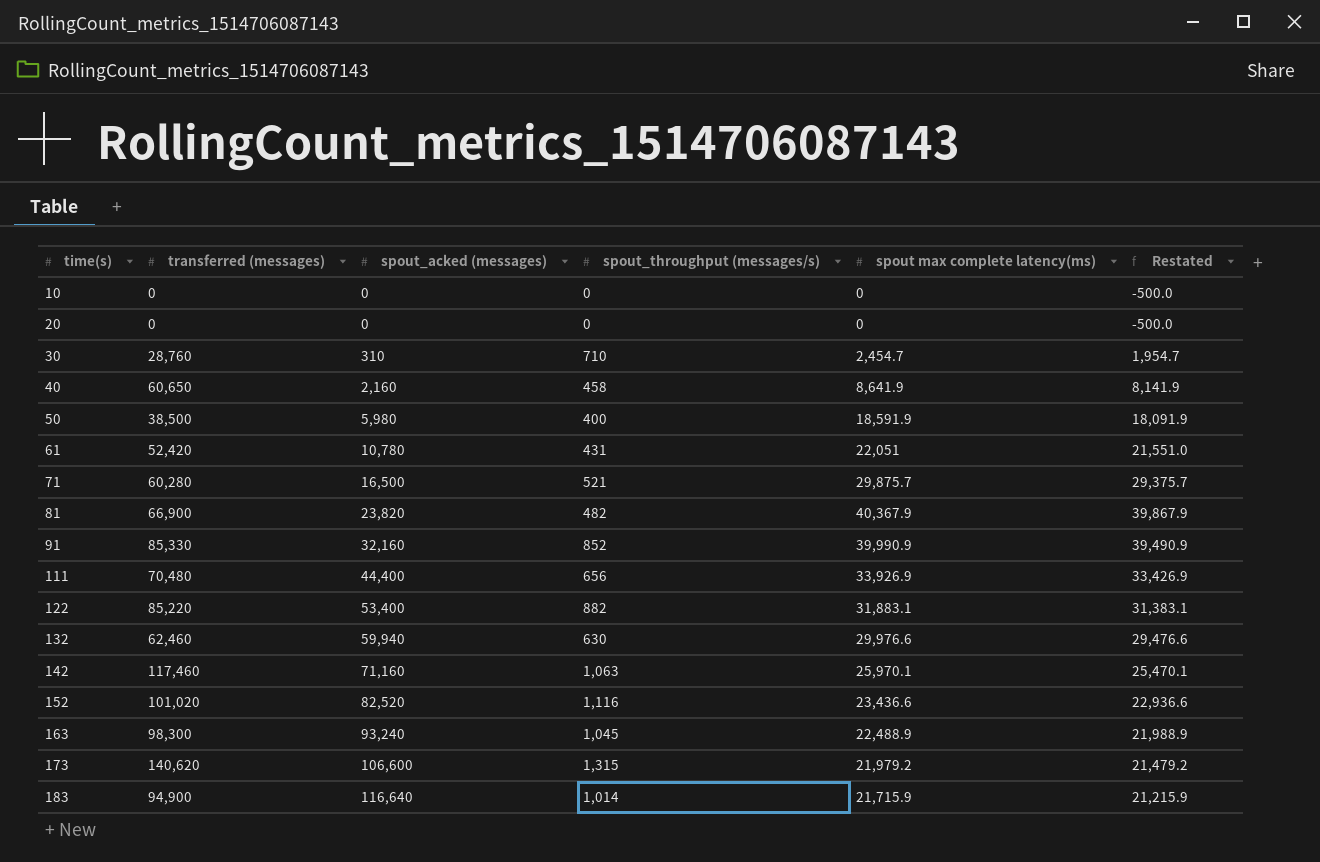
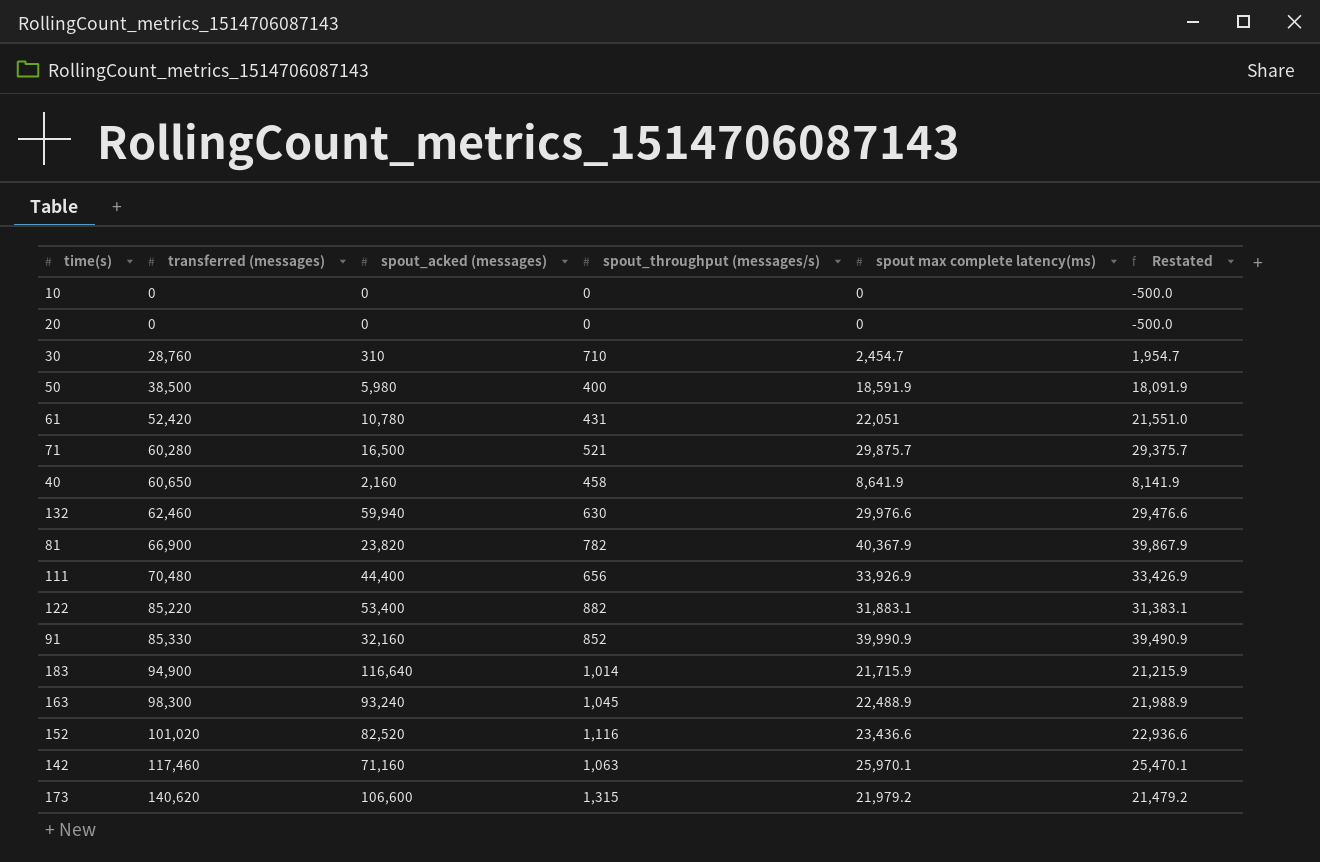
row order: time(s) ascending -> transferred (messages) ascending
81 | spout_throughput (messages/s): 482 -> 782

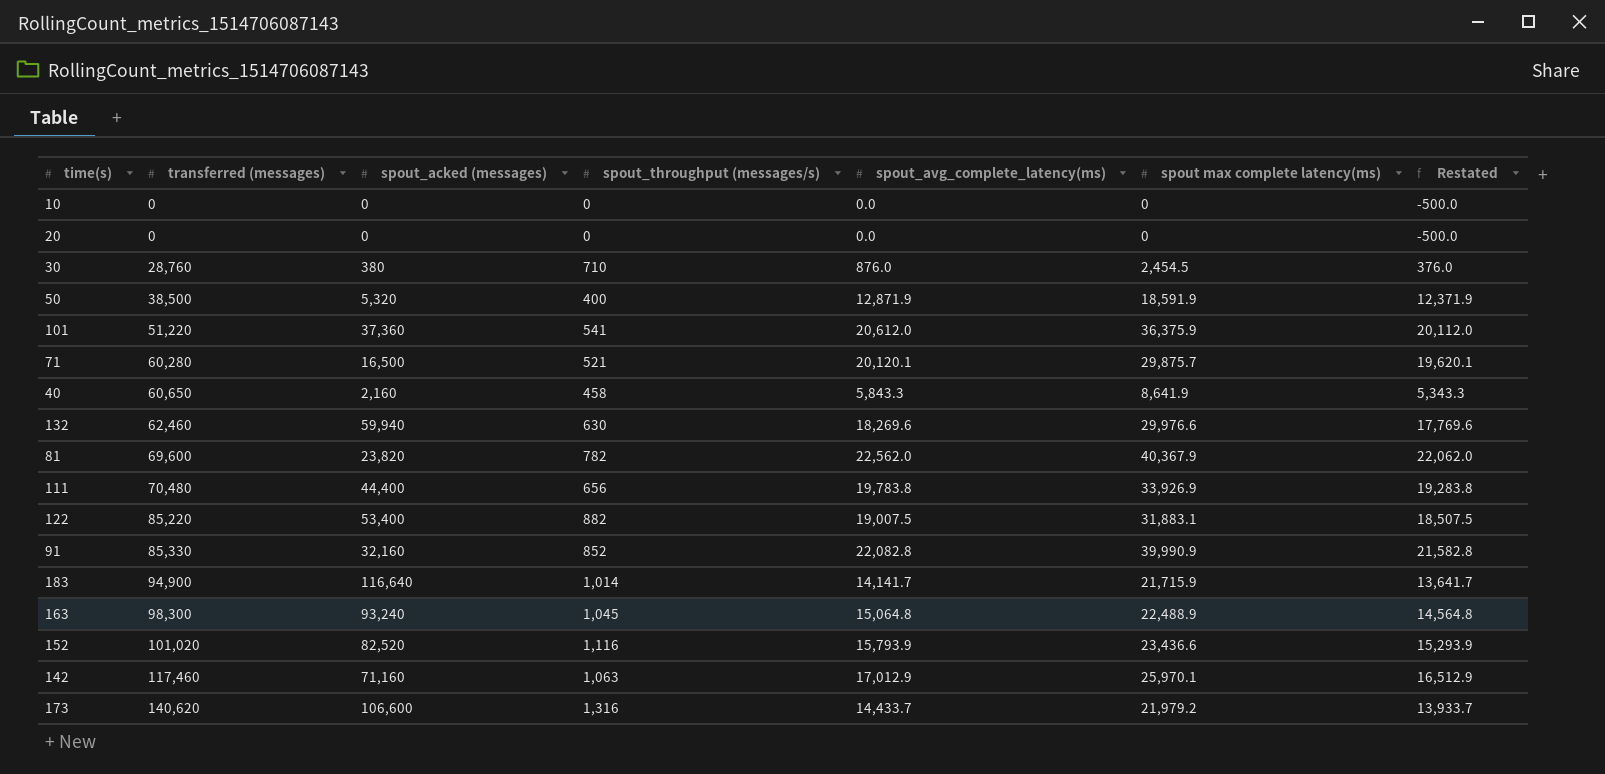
column spout_avg_complete_latency(ms) | position: none -> 5
column Restated | formula: [spout max complete latency(ms)] - 500 -> [spout_avg_complete_latency(ms)] - 500
row 61: 52,420 | 10,780 | 431 | 22,051 | 21,551.0 -> none
30 | spout_acked (messages): 310 -> 380
30 | spout max complete latency(ms): 2,454.7 -> 2,454.5
50 | spout_acked (messages): 5,980 -> 5,320
row 101: none -> 51,220 | 37,360 | 541 | 20,612.0 | 36,375.9 | 20,112.0
81 | transferred (messages): 66,900 -> 69,600
173 | spout_throughput (messages/s): 1,315 -> 1,316

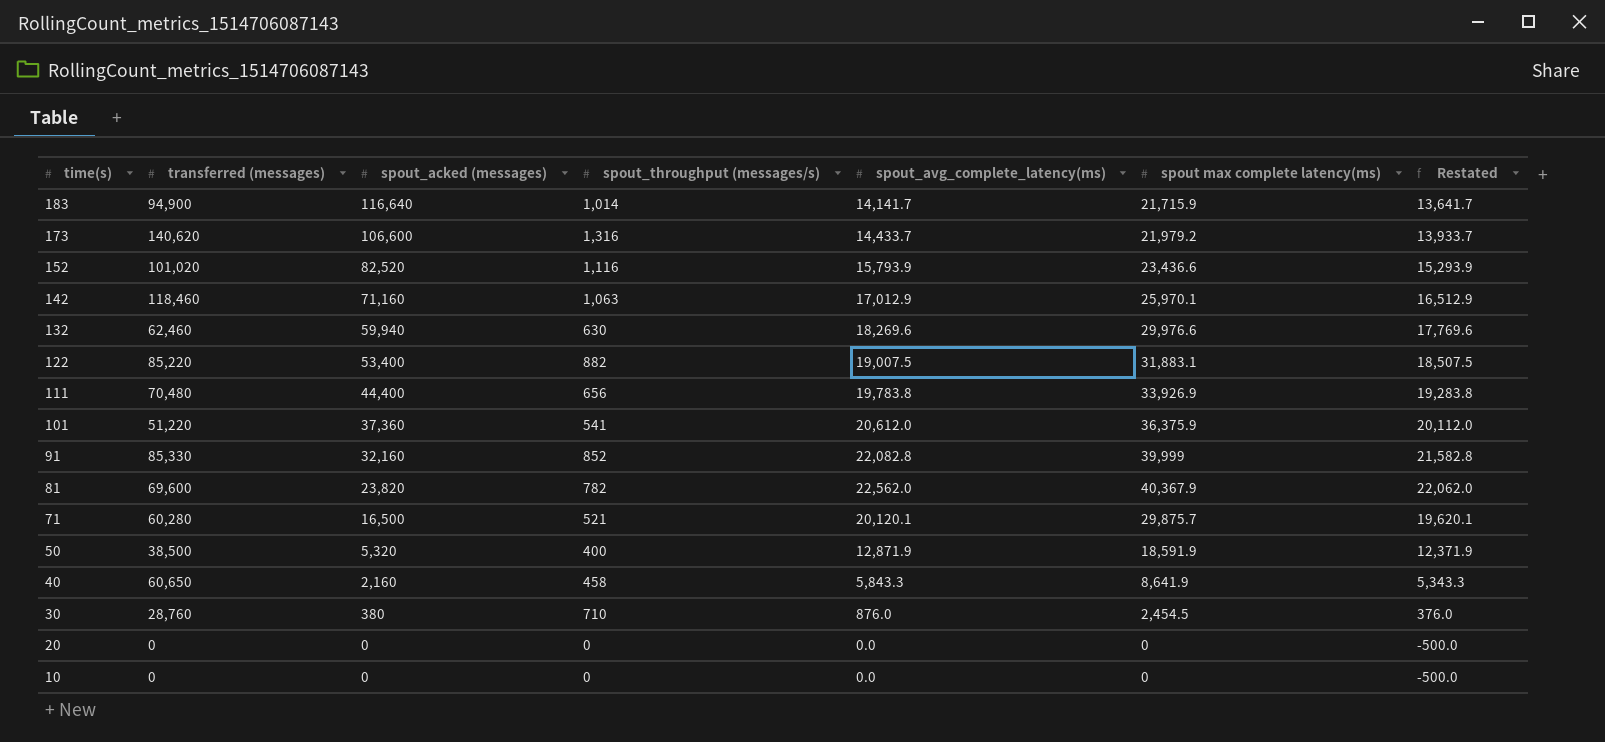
row order: transferred (messages) ascending -> time(s) descending
row 163: 98,300 | 93,240 | 1,045 | 15,064.8 | 22,488.9 | 14,564.8 -> none
142 | transferred (messages): 117,460 -> 118,460
91 | spout max complete latency(ms): 39,990.9 -> 39,999

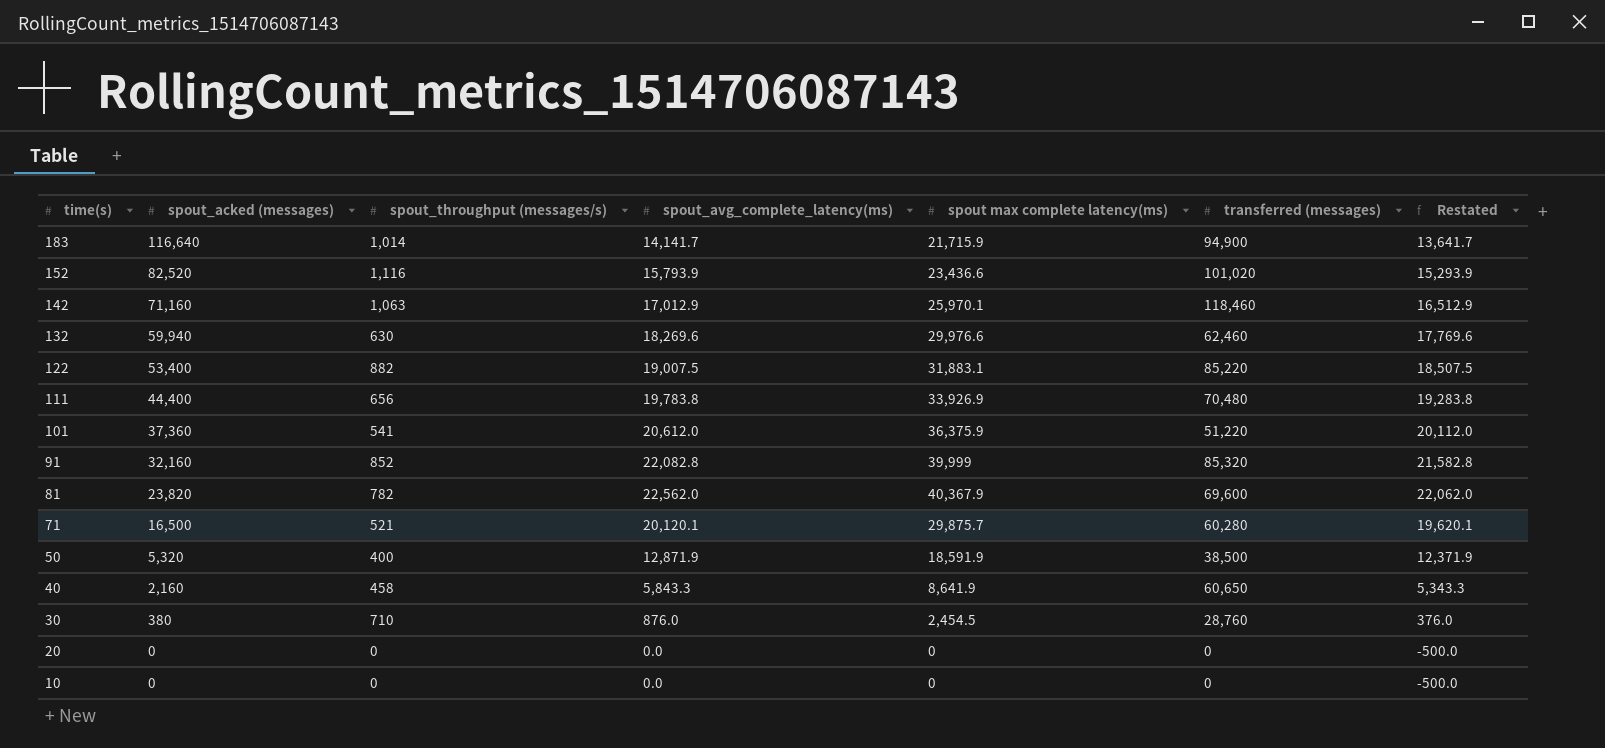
column transferred (messages) | position: 2 -> 6
row 173: 140,620 | 106,600 | 1,316 | 14,433.7 | 21,979.2 | 13,933.7 -> none
91 | transferred (messages): 85,330 -> 85,320

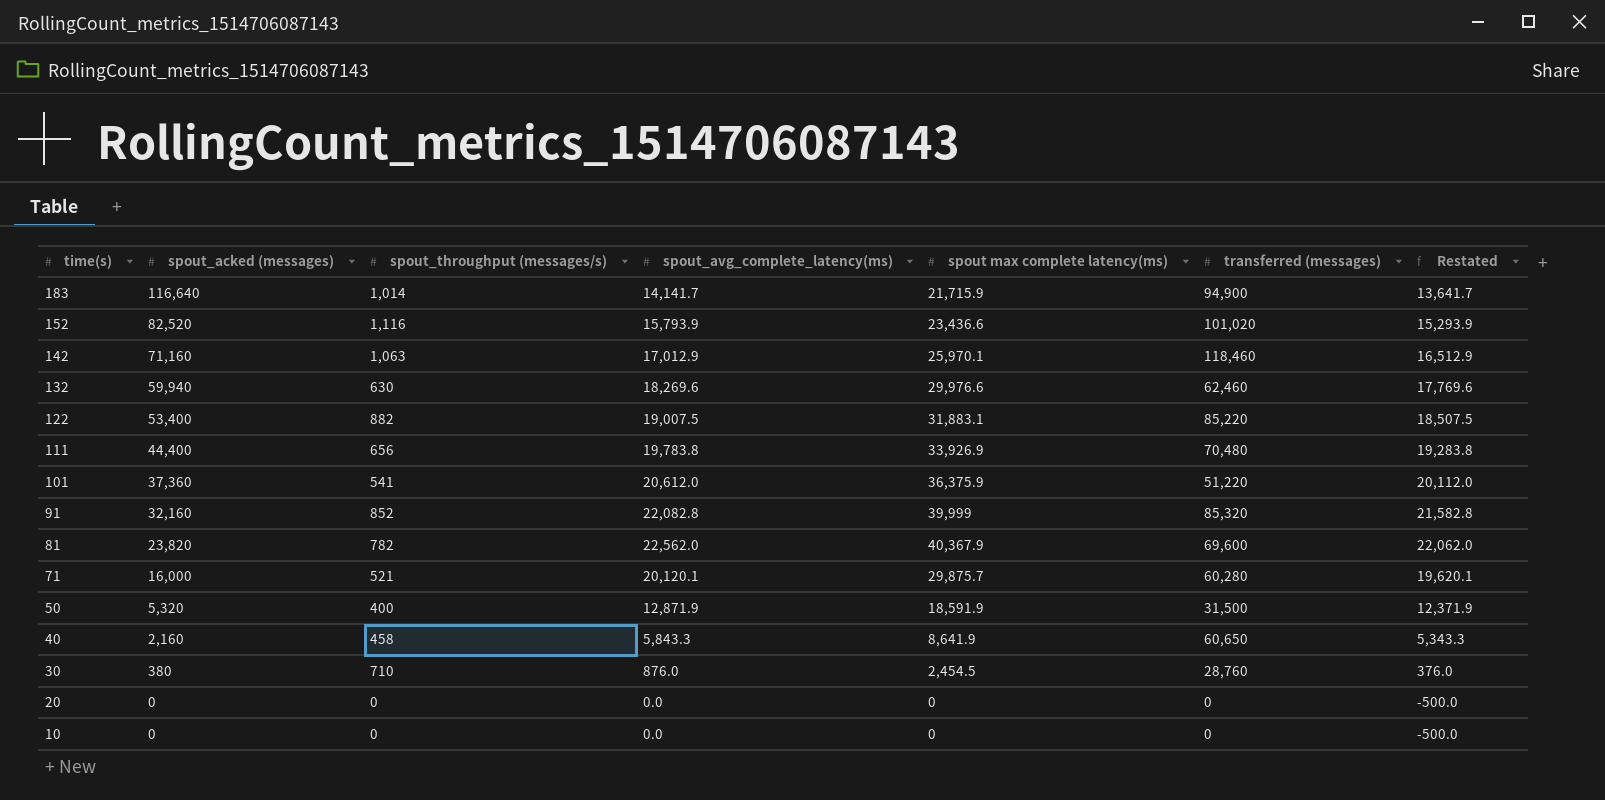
71 | spout_acked (messages): 16,500 -> 16,000
50 | transferred (messages): 38,500 -> 31,500

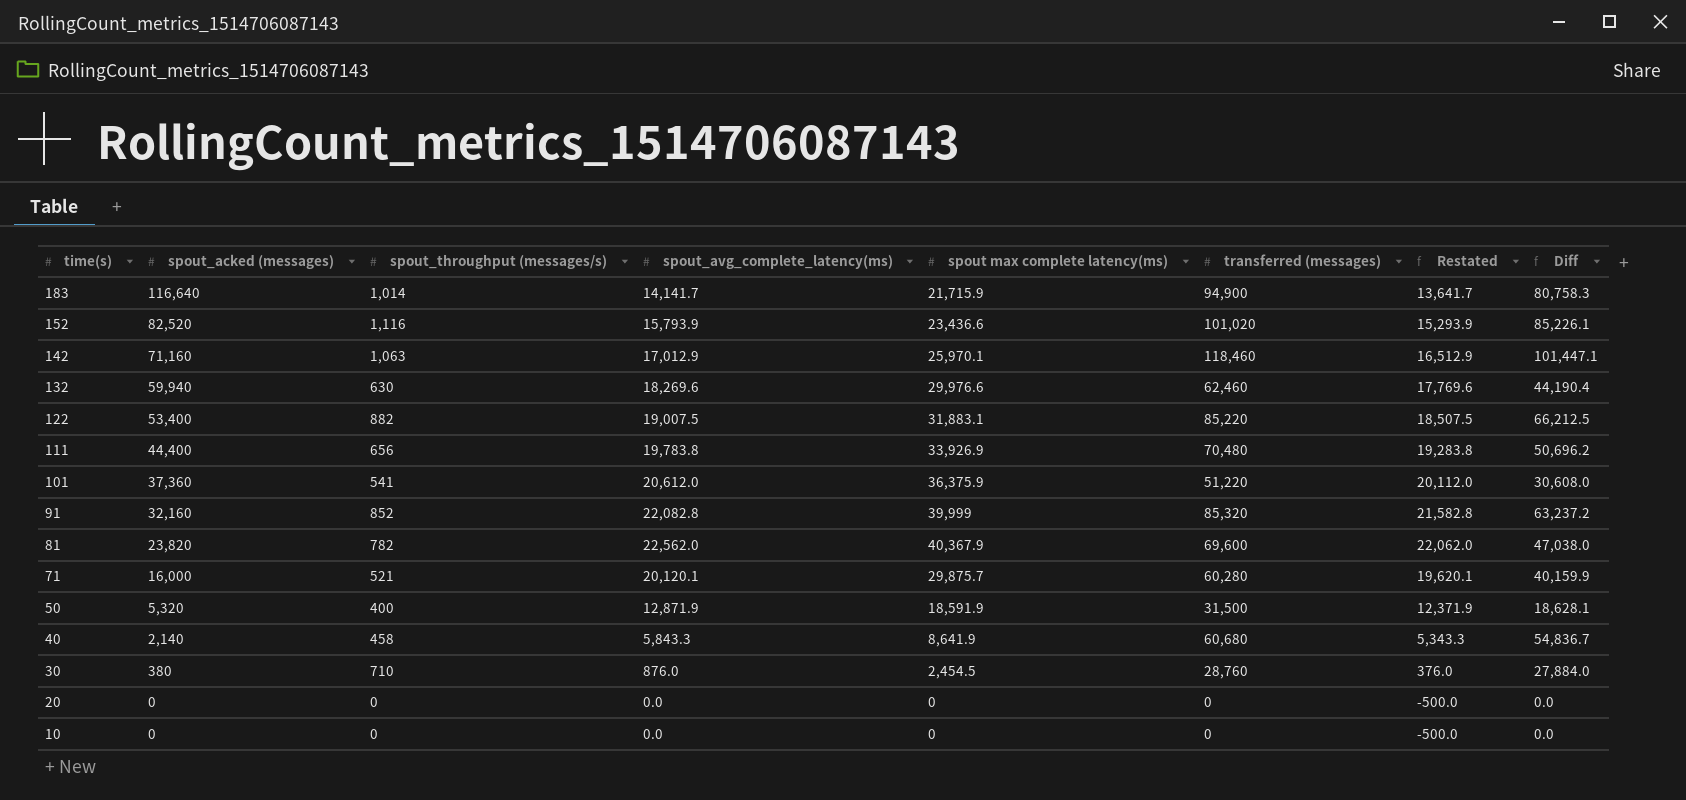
column Diff | formula: none -> [transferred (messages)] - [spout_avg_complete_latency(ms)]
40 | spout_acked (messages): 2,160 -> 2,140
40 | transferred (messages): 60,650 -> 60,680

